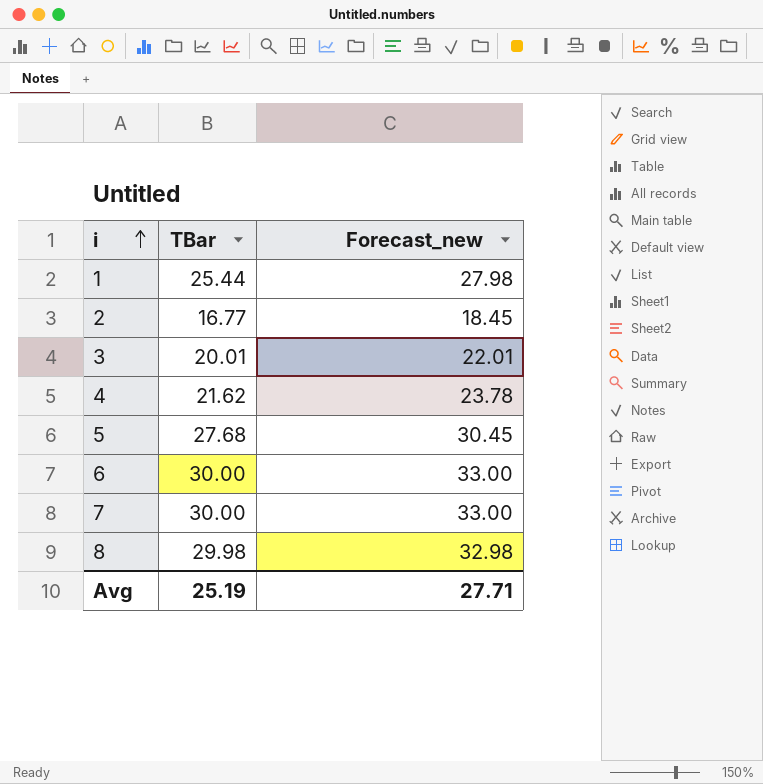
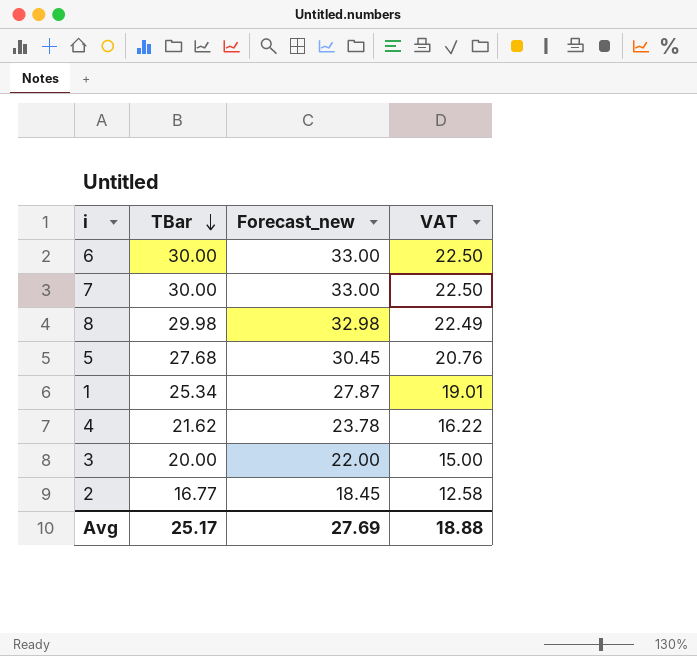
row order: i ascending -> TBar descending
column VAT | formula: none -> [TBar] * 0.75
1 | TBar: 25.44 -> 25.34
1 | Forecast_new: 27.98 -> 27.87
3 | TBar: 20.01 -> 20.00
3 | Forecast_new: 22.01 -> 22.00
Avg | TBar: 25.19 -> 25.17
Avg | Forecast_new: 27.71 -> 27.69

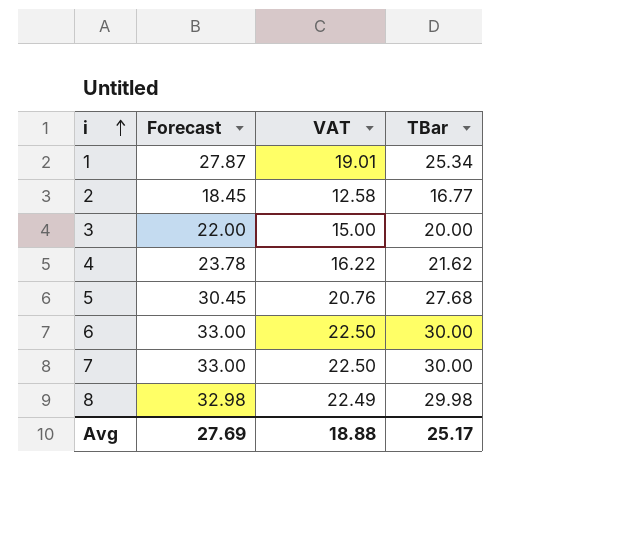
row order: TBar descending -> i ascending
column name: Forecast_new -> Forecast
column TBar | position: 2 -> 4

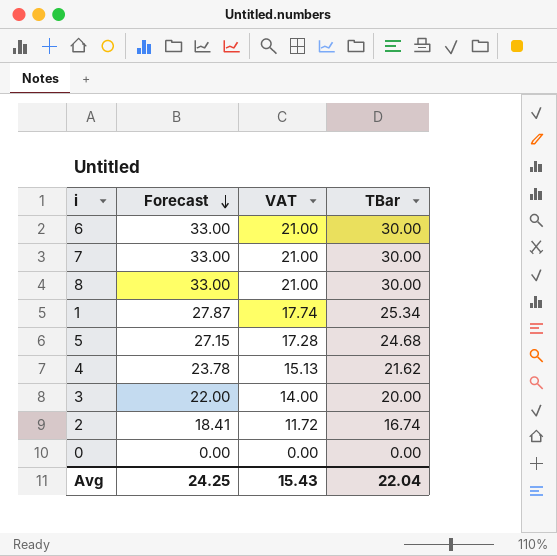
row order: i ascending -> Forecast descending
column VAT | formula: [TBar] * 0.75 -> [TBar] * 0.7
8 | Forecast: 32.98 -> 33.00
8 | TBar: 29.98 -> 30.00
5 | Forecast: 30.45 -> 27.15
5 | TBar: 27.68 -> 24.68
2 | Forecast: 18.45 -> 18.41
2 | TBar: 16.77 -> 16.74
row 0: none -> 0.00 | 0.00 | 0.00
Avg | Forecast: 27.69 -> 24.25
Avg | VAT: 18.88 -> 15.43
Avg | TBar: 25.17 -> 22.04

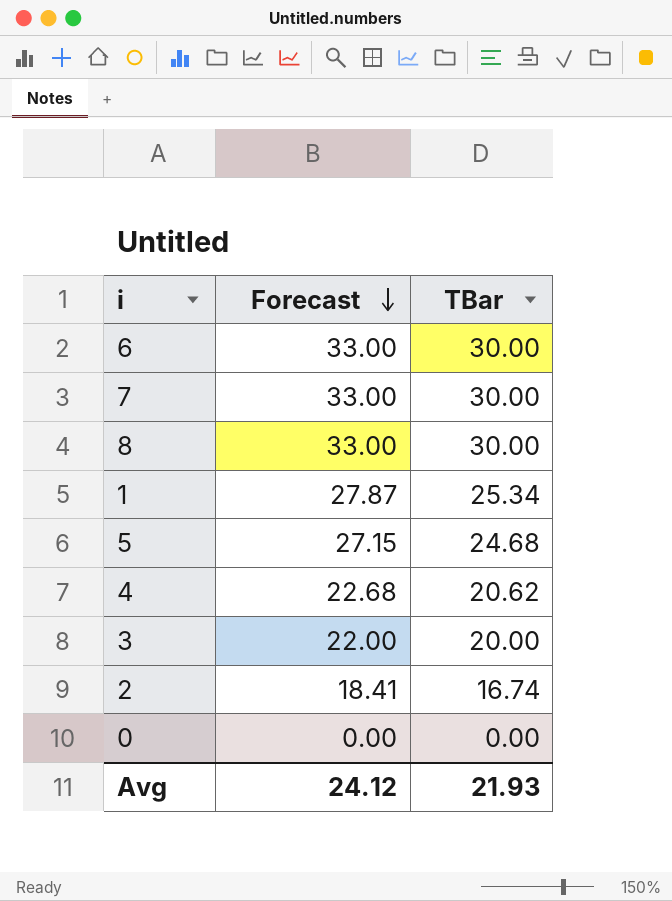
column VAT | formula: [TBar] * 0.7 -> none
4 | Forecast: 23.78 -> 22.68
4 | TBar: 21.62 -> 20.62
Avg | Forecast: 24.25 -> 24.12
Avg | TBar: 22.04 -> 21.93

